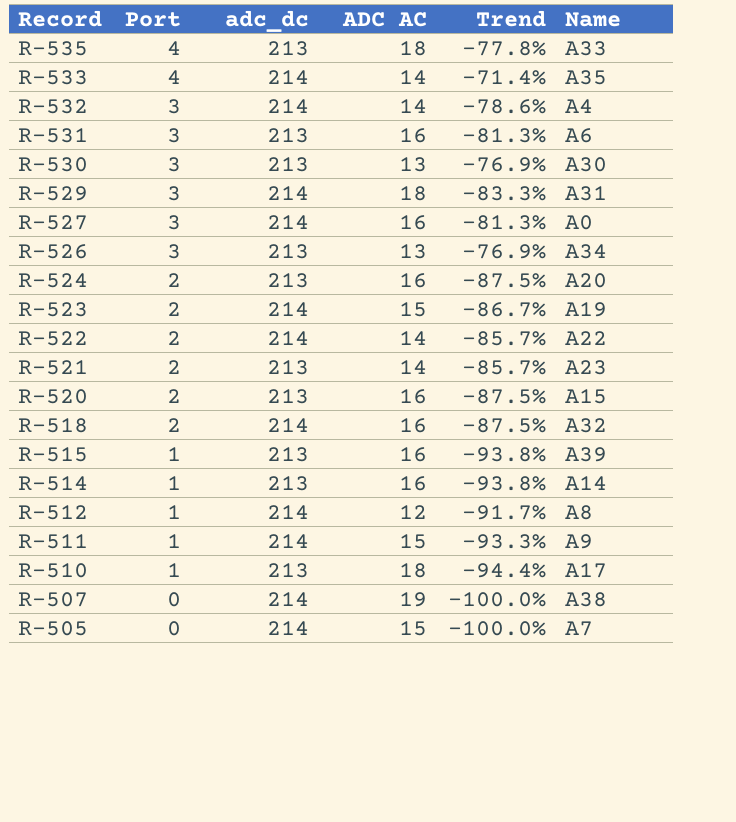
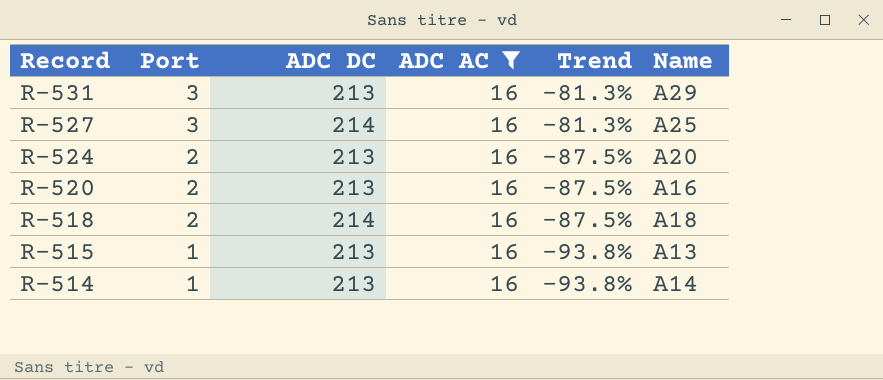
filter: none -> ADC AC = 16
column name: adc_dc -> ADC DC
R-531 | Name: A6 -> A29
R-527 | Name: A0 -> A25
R-520 | Name: A15 -> A16
R-518 | Name: A32 -> A18
R-515 | Name: A39 -> A13

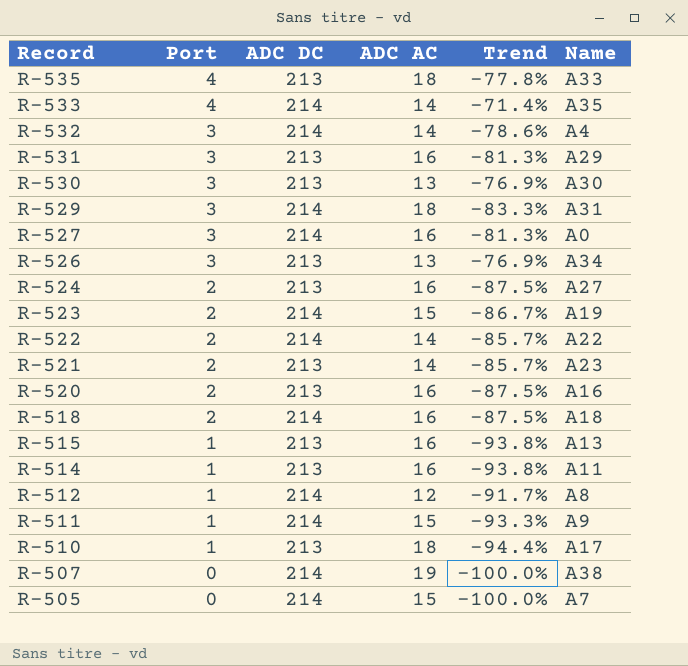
filter: ADC AC = 16 -> none
R-527 | Name: A25 -> A0
R-524 | Name: A20 -> A27
R-514 | Name: A14 -> A11

